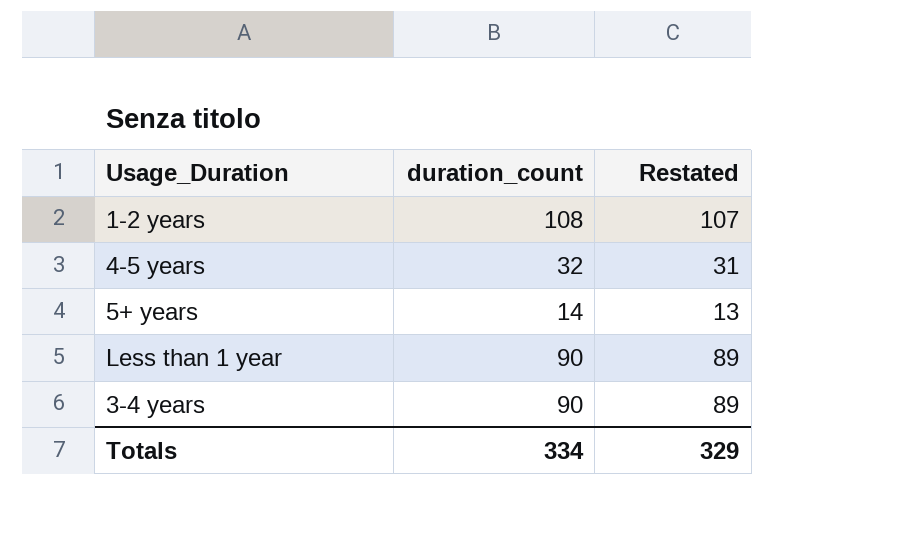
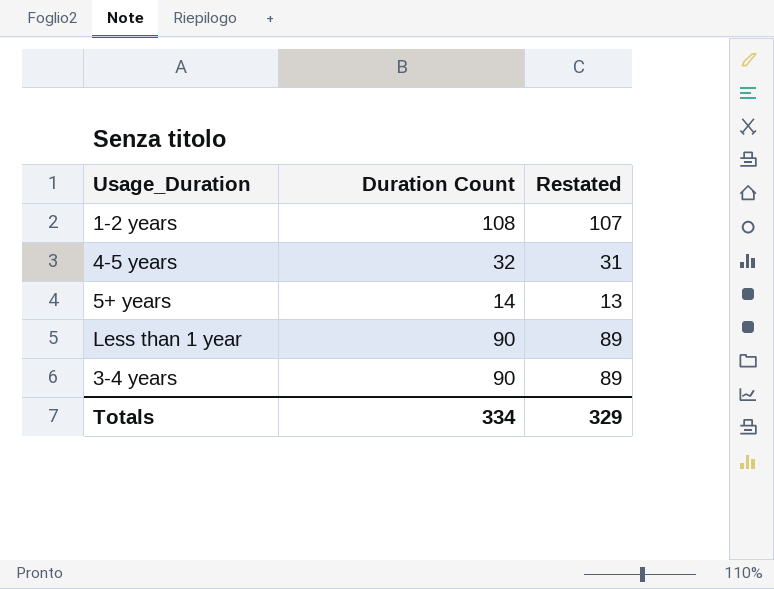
column name: duration_count -> Duration Count

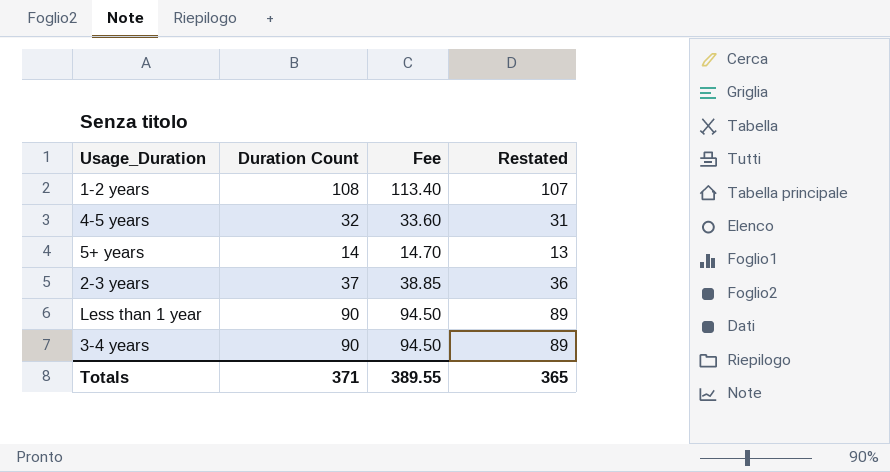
column Fee | formula: none -> [Duration Count] * 1.05
row 2-3 years: none -> 37 | 38.85 | 36
Totals | Duration Count: 334 -> 371
Totals | Restated: 329 -> 365

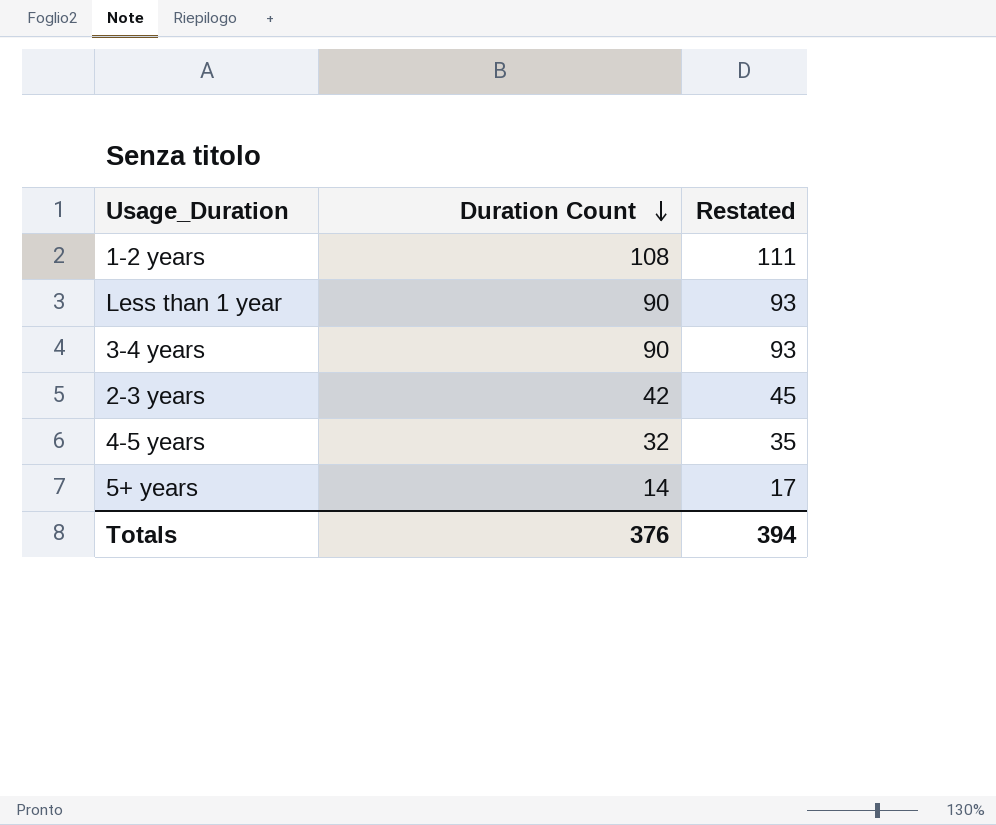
row order: none -> Duration Count descending
column Fee | formula: [Duration Count] * 1.05 -> none
column Restated | formula: [Duration Count] - 1 -> [Duration Count] + 3
2-3 years | Duration Count: 37 -> 42
Totals | Duration Count: 371 -> 376
Totals | Restated: 365 -> 394

